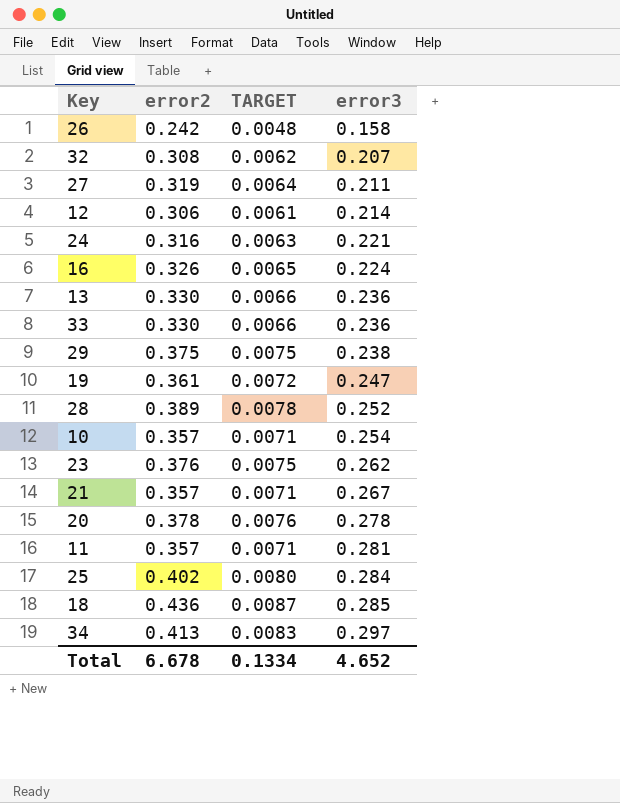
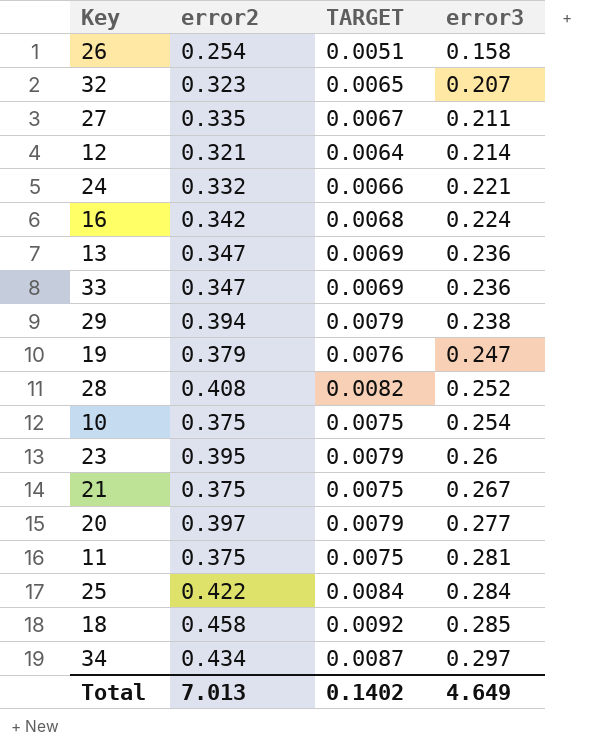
26 | error2: 0.242 -> 0.254
26 | TARGET: 0.0048 -> 0.0051
32 | error2: 0.308 -> 0.323
32 | TARGET: 0.0062 -> 0.0065
27 | error2: 0.319 -> 0.335
27 | TARGET: 0.0064 -> 0.0067
12 | error2: 0.306 -> 0.321
12 | TARGET: 0.0061 -> 0.0064
24 | error2: 0.316 -> 0.332
24 | TARGET: 0.0063 -> 0.0066
16 | error2: 0.326 -> 0.342
16 | TARGET: 0.0065 -> 0.0068
13 | error2: 0.330 -> 0.347
13 | TARGET: 0.0066 -> 0.0069
33 | error2: 0.330 -> 0.347
33 | TARGET: 0.0066 -> 0.0069
29 | error2: 0.375 -> 0.394
29 | TARGET: 0.0075 -> 0.0079
19 | error2: 0.361 -> 0.379
19 | TARGET: 0.0072 -> 0.0076
28 | error2: 0.389 -> 0.408
28 | TARGET: 0.0078 -> 0.0082
10 | error2: 0.357 -> 0.375
10 | TARGET: 0.0071 -> 0.0075
23 | error2: 0.376 -> 0.395
23 | TARGET: 0.0075 -> 0.0079
23 | error3: 0.262 -> 0.26
21 | error2: 0.357 -> 0.375
21 | TARGET: 0.0071 -> 0.0075
20 | error2: 0.378 -> 0.397
20 | TARGET: 0.0076 -> 0.0079
20 | error3: 0.278 -> 0.277
11 | error2: 0.357 -> 0.375
11 | TARGET: 0.0071 -> 0.0075
25 | error2: 0.402 -> 0.422
25 | TARGET: 0.0080 -> 0.0084
18 | error2: 0.436 -> 0.458
18 | TARGET: 0.0087 -> 0.0092
34 | error2: 0.413 -> 0.434
34 | TARGET: 0.0083 -> 0.0087
Total | error2: 6.678 -> 7.013
Total | TARGET: 0.1334 -> 0.1402
Total | error3: 4.652 -> 4.649

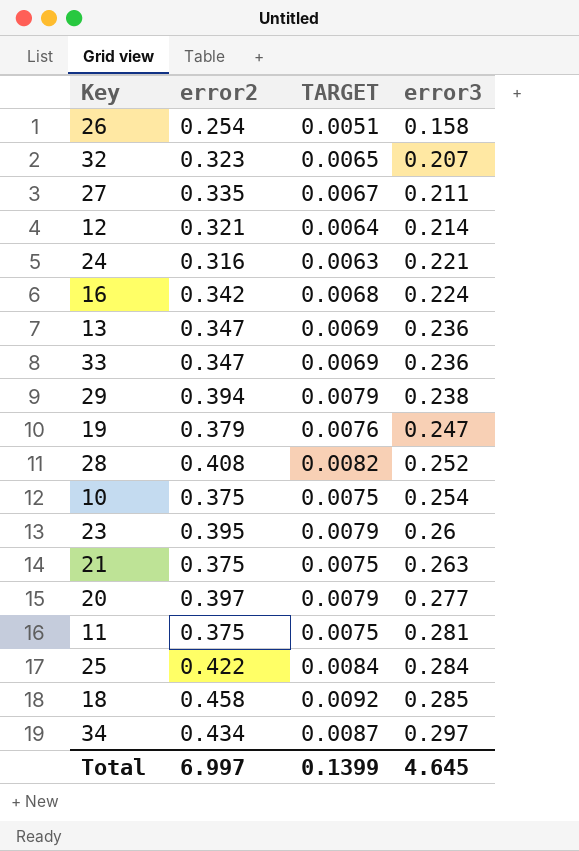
24 | error2: 0.332 -> 0.316
24 | TARGET: 0.0066 -> 0.0063
21 | error3: 0.267 -> 0.263
Total | error2: 7.013 -> 6.997
Total | TARGET: 0.1402 -> 0.1399
Total | error3: 4.649 -> 4.645

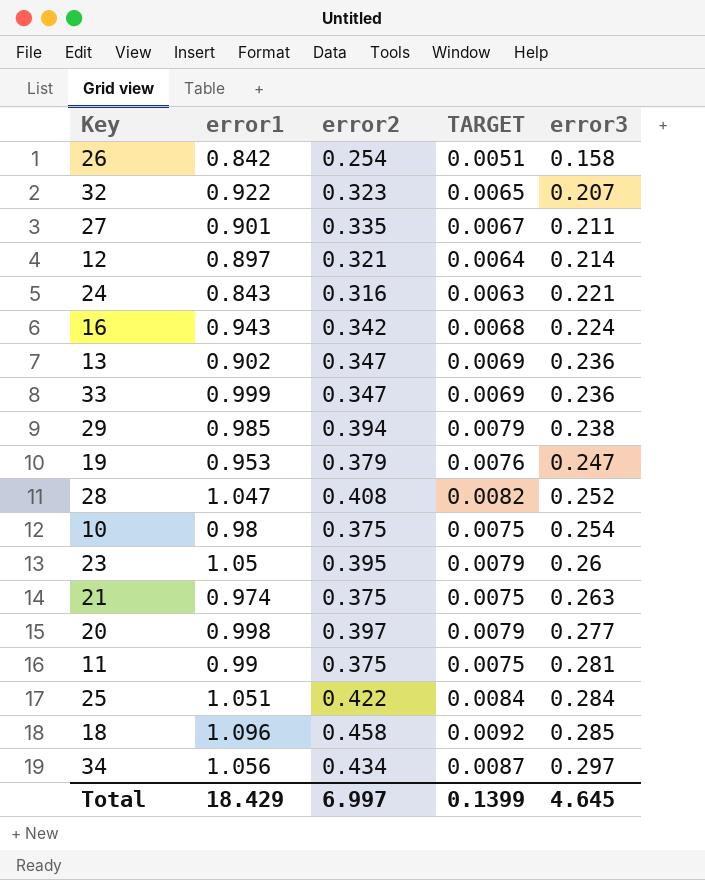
column error1 | position: none -> 2

